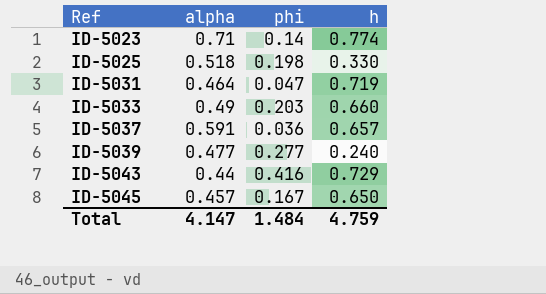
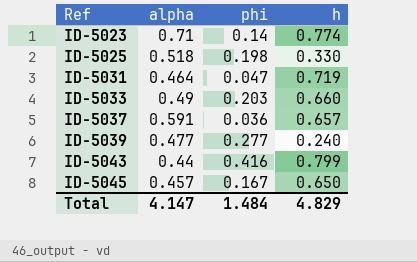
ID-5043 | h: 0.729 -> 0.799
Total | h: 4.759 -> 4.829

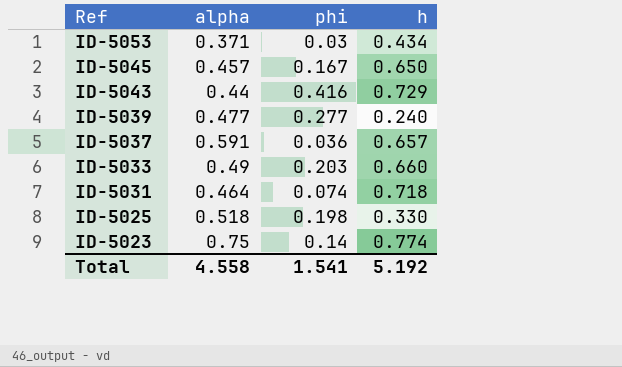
row order: Ref ascending -> Ref descending
row ID-5053: none -> 0.371 | 0.03 | 0.434
ID-5043 | h: 0.799 -> 0.729
ID-5031 | phi: 0.047 -> 0.074
ID-5031 | h: 0.719 -> 0.718
ID-5023 | alpha: 0.71 -> 0.75
Total | alpha: 4.147 -> 4.558
Total | phi: 1.484 -> 1.541
Total | h: 4.829 -> 5.192

